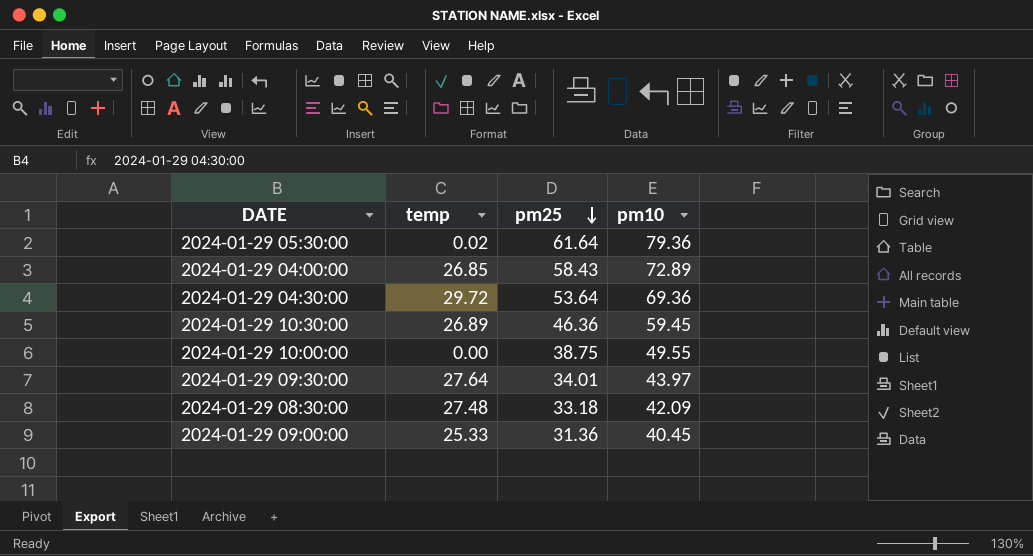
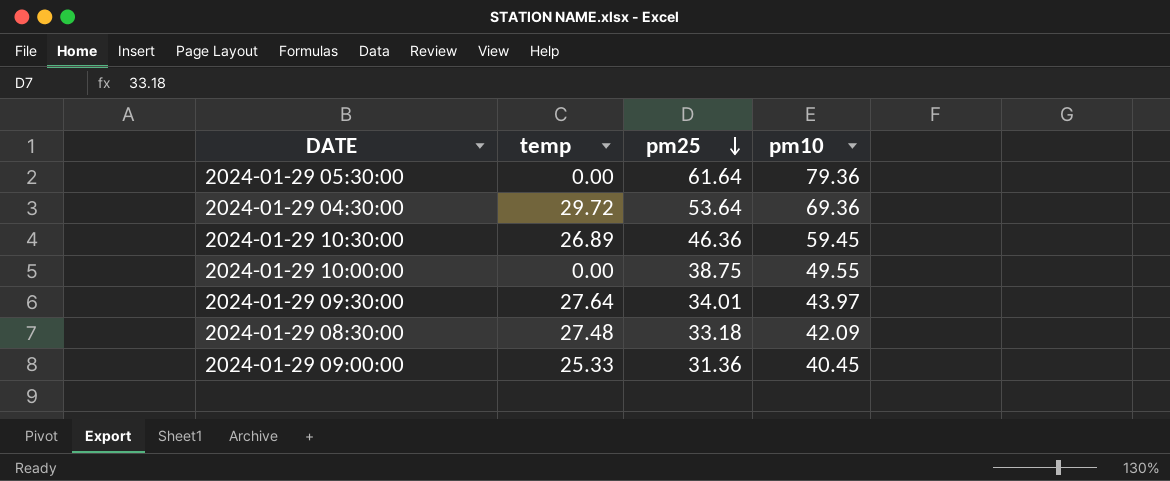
row 2024-01-29 04:00:00: 26.85 | 58.43 | 72.89 -> none
2024-01-29 05:30:00 | temp: 0.02 -> 0.00

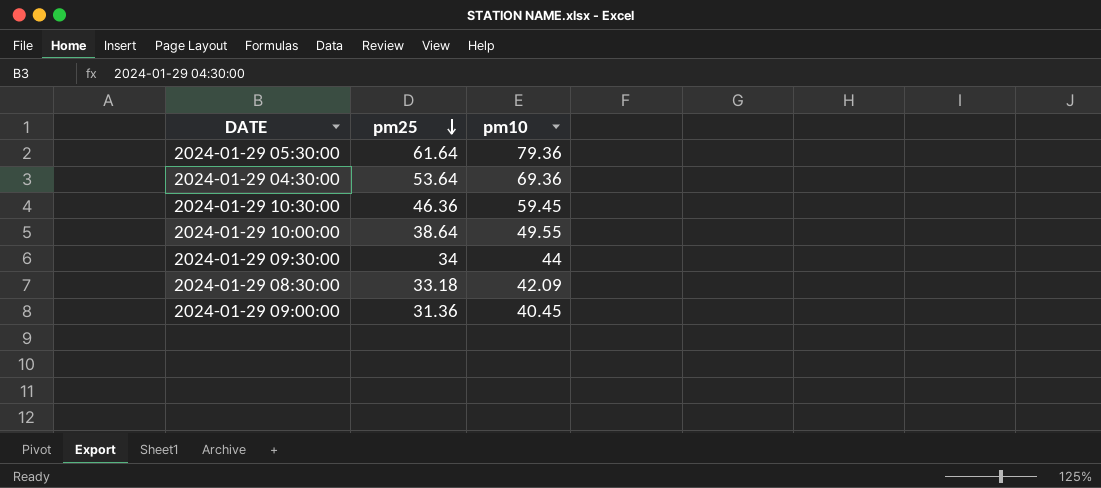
column temp | position: 2 -> none
2024-01-29 10:00:00 | pm25: 38.75 -> 38.64
2024-01-29 09:30:00 | pm25: 34.01 -> 34
2024-01-29 09:30:00 | pm10: 43.97 -> 44

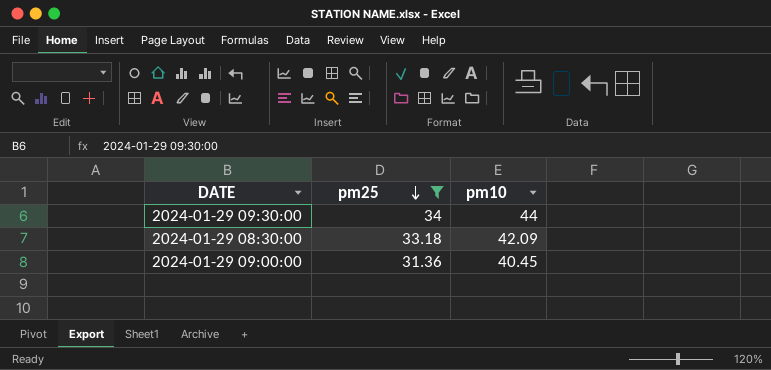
filter: none -> pm25 <= 34

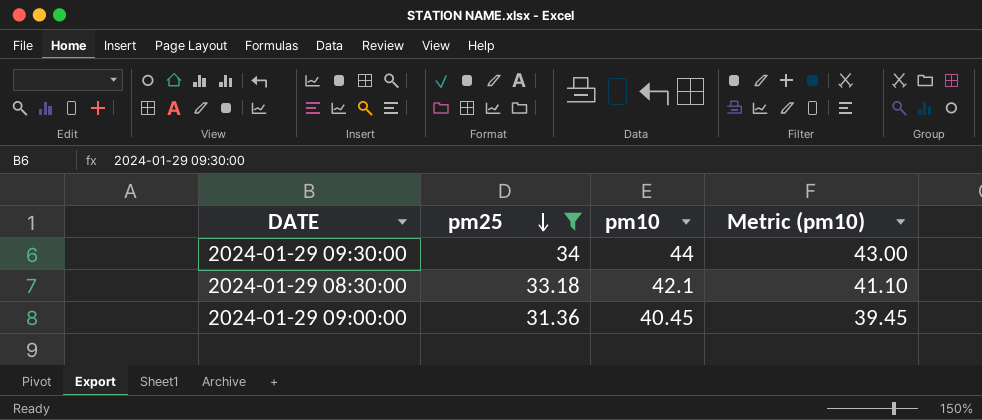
column Metric (pm10) | formula: none -> [pm10] - 1
2024-01-29 08:30:00 | pm10: 42.09 -> 42.1

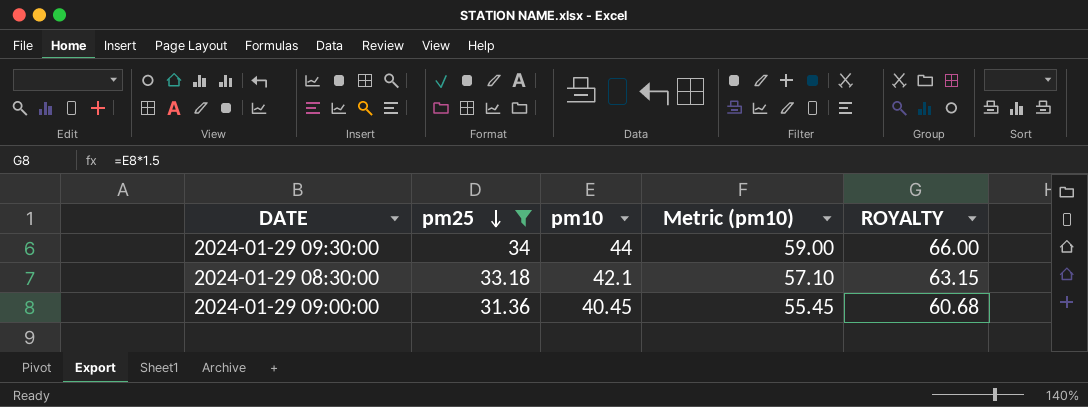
column Metric (pm10) | formula: [pm10] - 1 -> [pm10] + 15
column ROYALTY | formula: none -> [pm10] * 1.5

